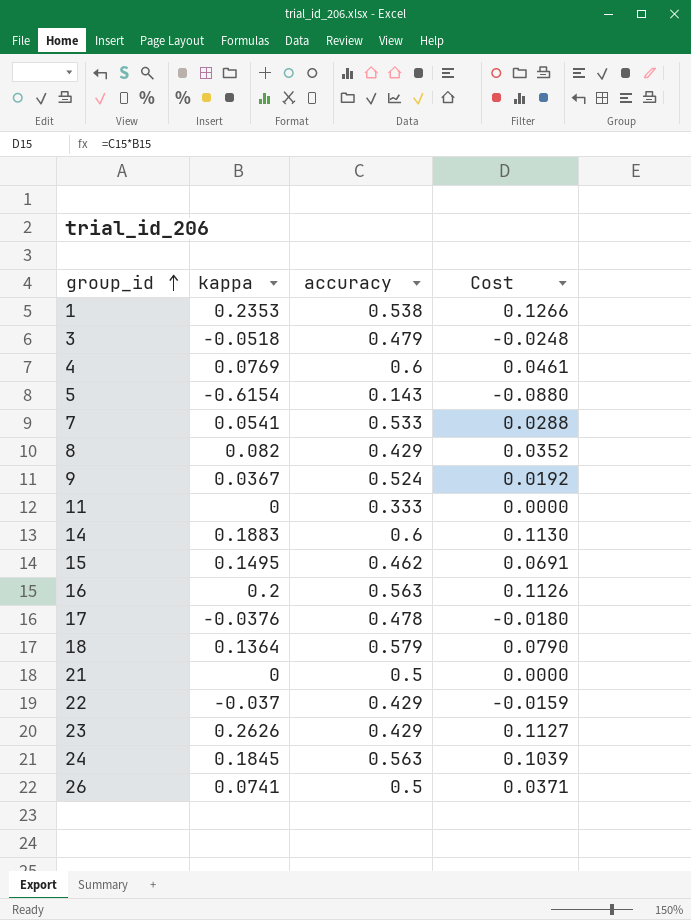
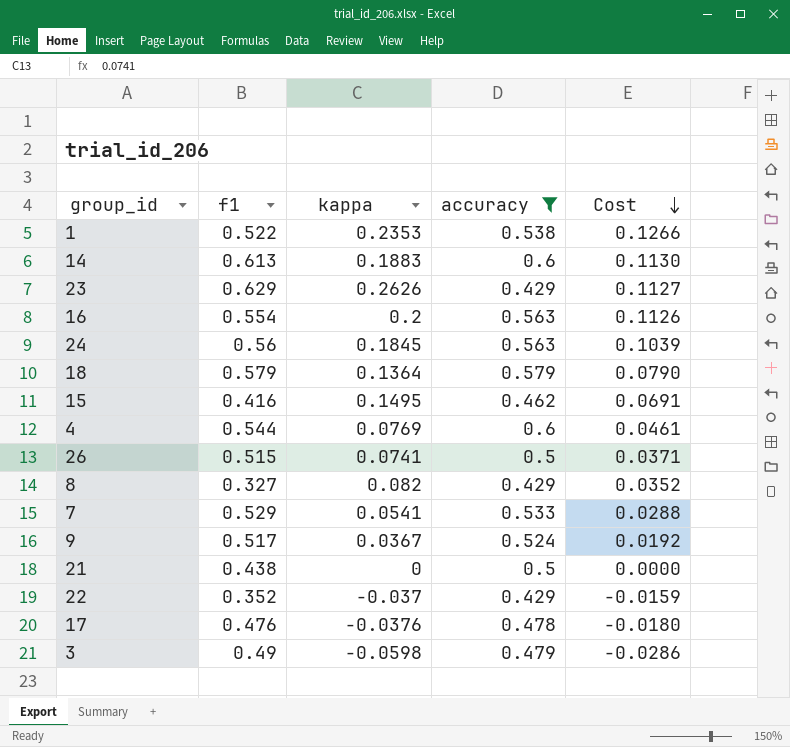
filter: none -> accuracy >= 0.429
row order: group_id ascending -> Cost descending
column f1 | position: none -> 2
3 | kappa: -0.0518 -> -0.0598
3 | Cost: -0.0248 -> -0.0286

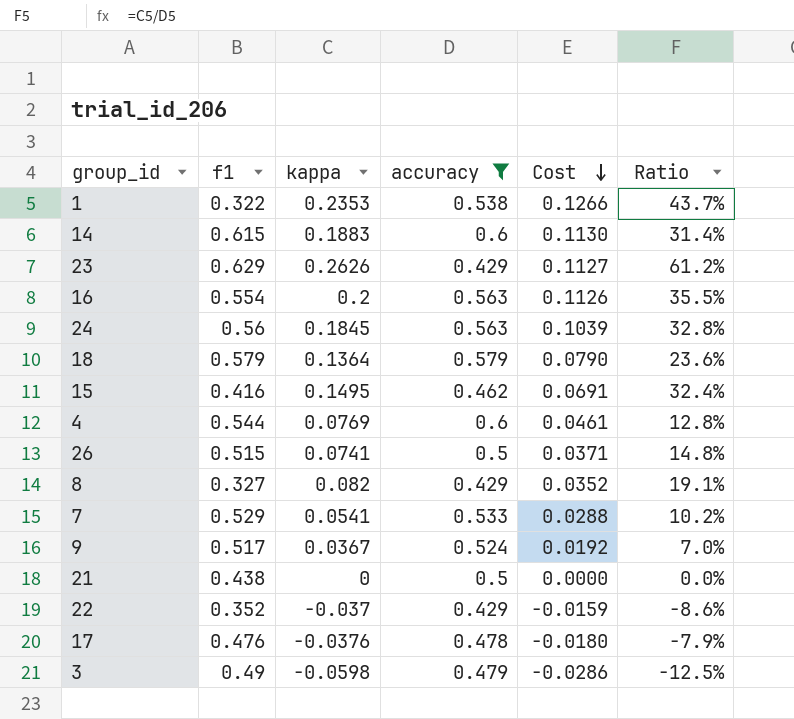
column Ratio | formula: none -> [kappa] / [accuracy]
1 | f1: 0.522 -> 0.322
14 | f1: 0.613 -> 0.615

